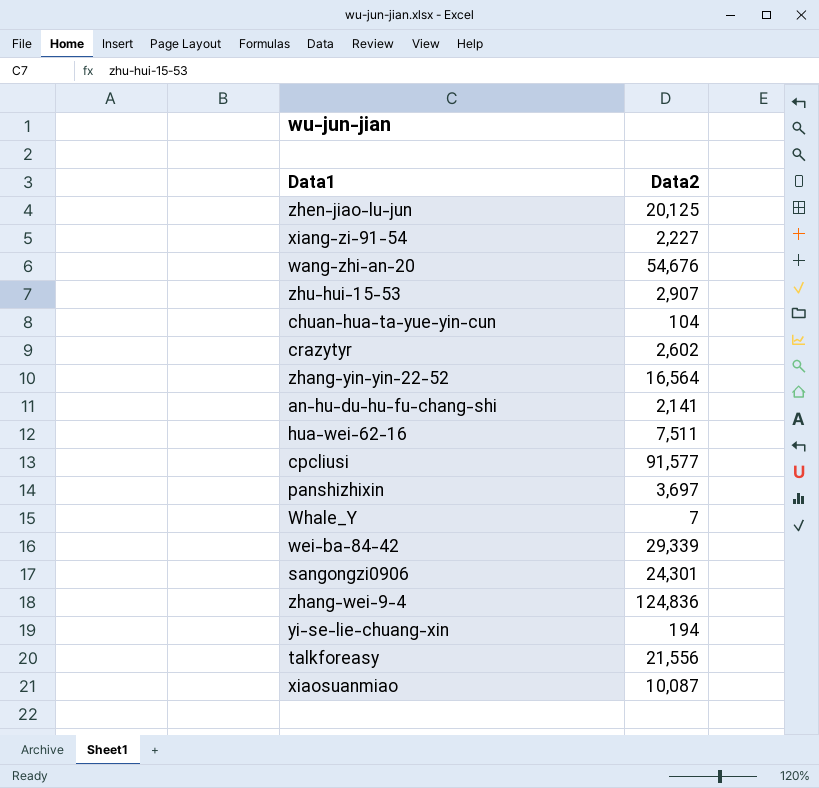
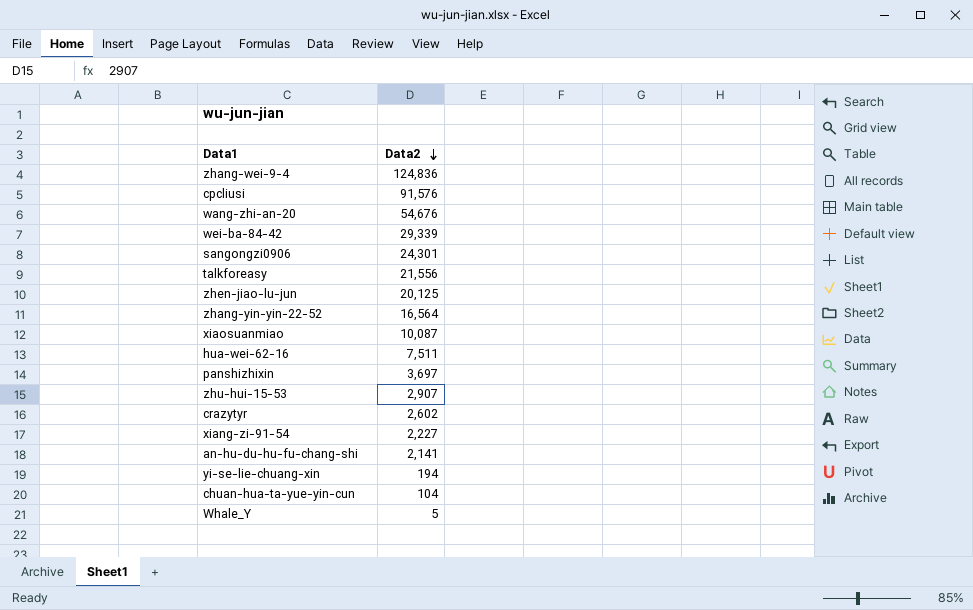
row order: none -> Data2 descending
cpcliusi | Data2: 91,577 -> 91,576
Whale_Y | Data2: 7 -> 5

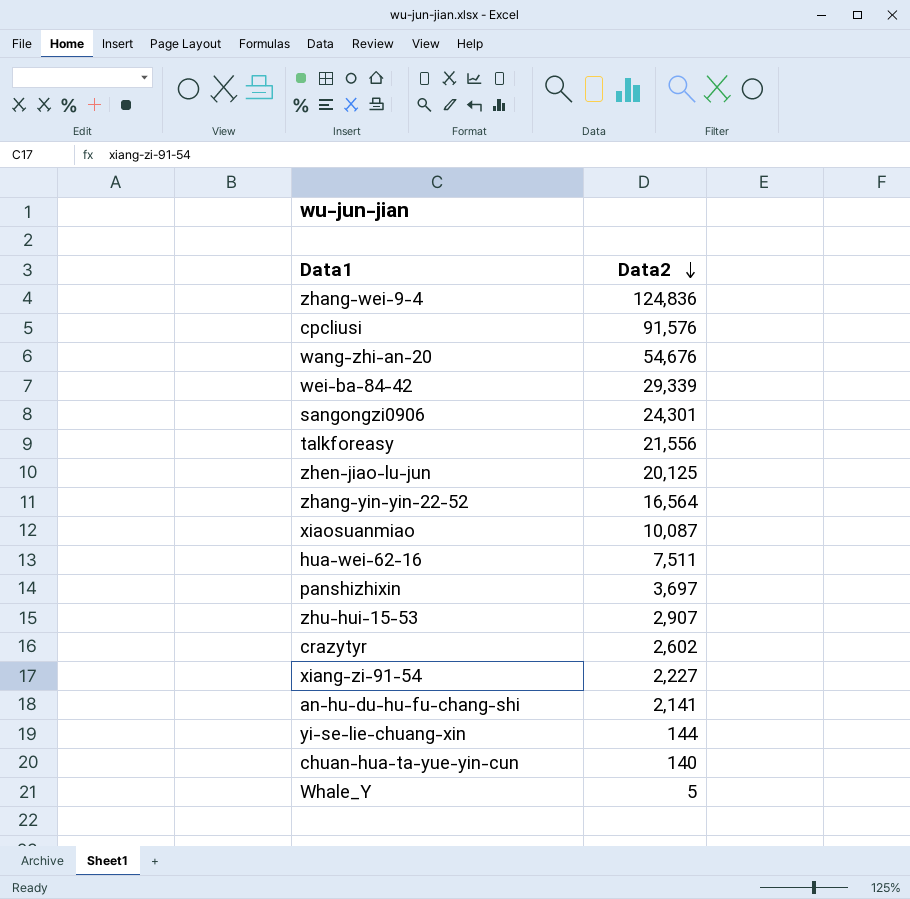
yi-se-lie-chuang-xin | Data2: 194 -> 144
chuan-hua-ta-yue-yin-cun | Data2: 104 -> 140

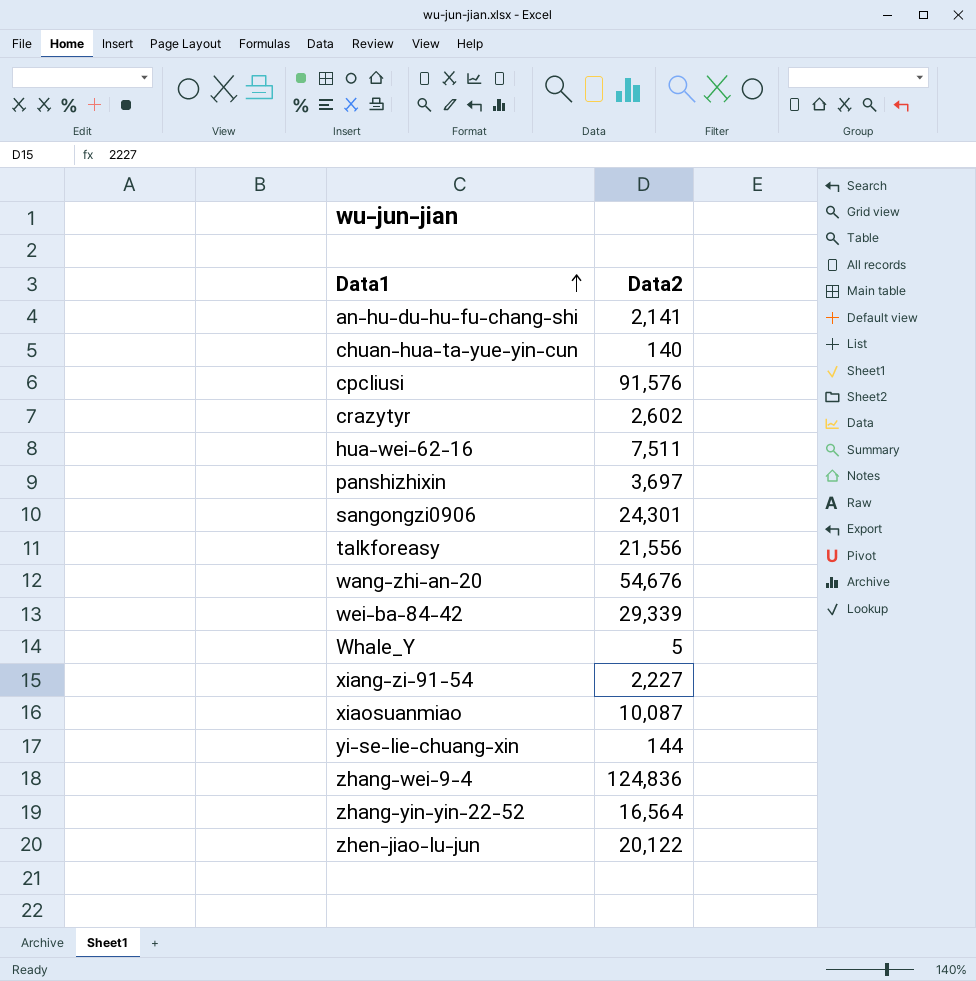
row order: Data2 descending -> Data1 ascending
row zhu-hui-15-53: 2,907 -> none
zhen-jiao-lu-jun | Data2: 20,125 -> 20,122

